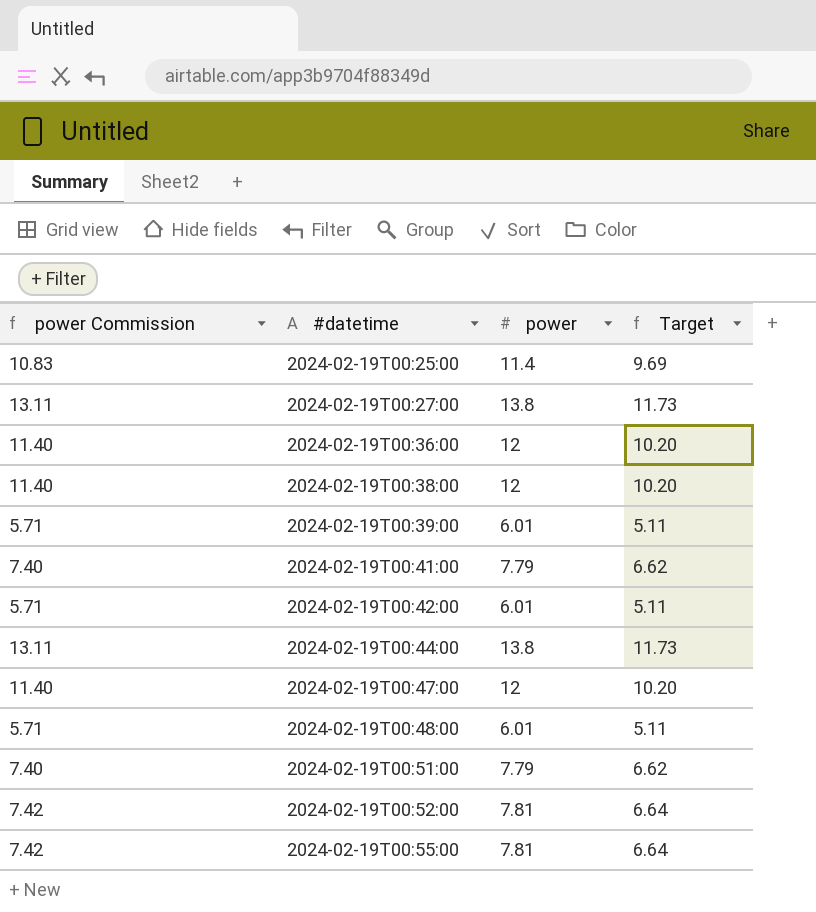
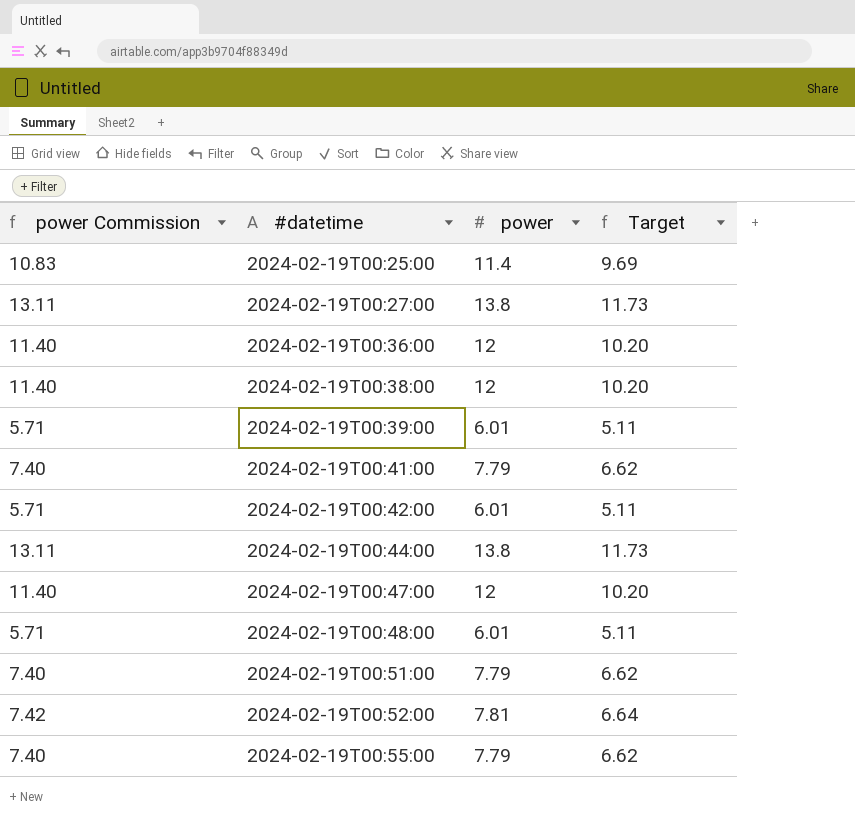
2024-02-19T00:55:00 | power Commission: 7.42 -> 7.40
2024-02-19T00:55:00 | power: 7.81 -> 7.79
2024-02-19T00:55:00 | Target: 6.64 -> 6.62

